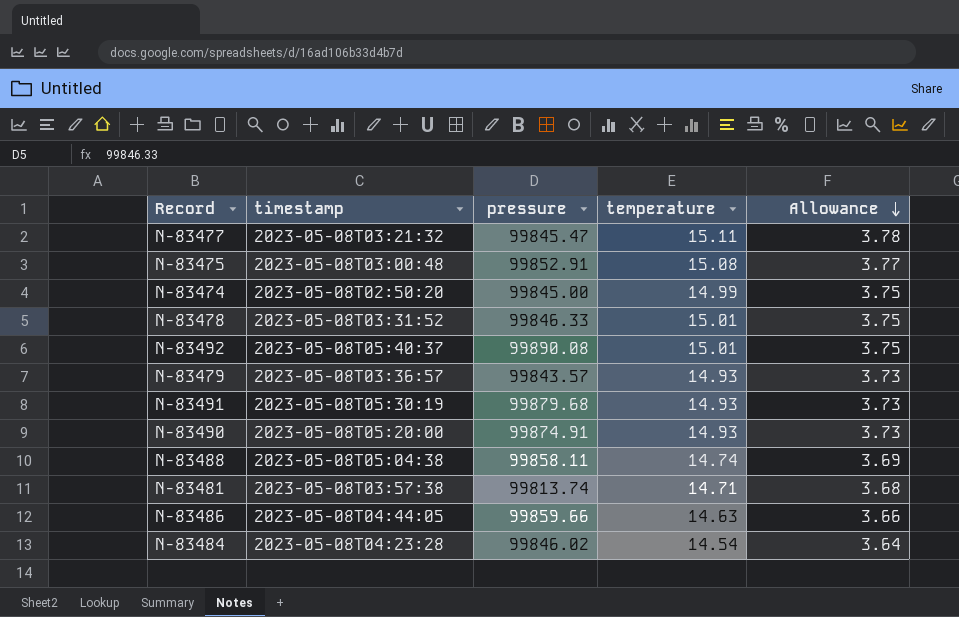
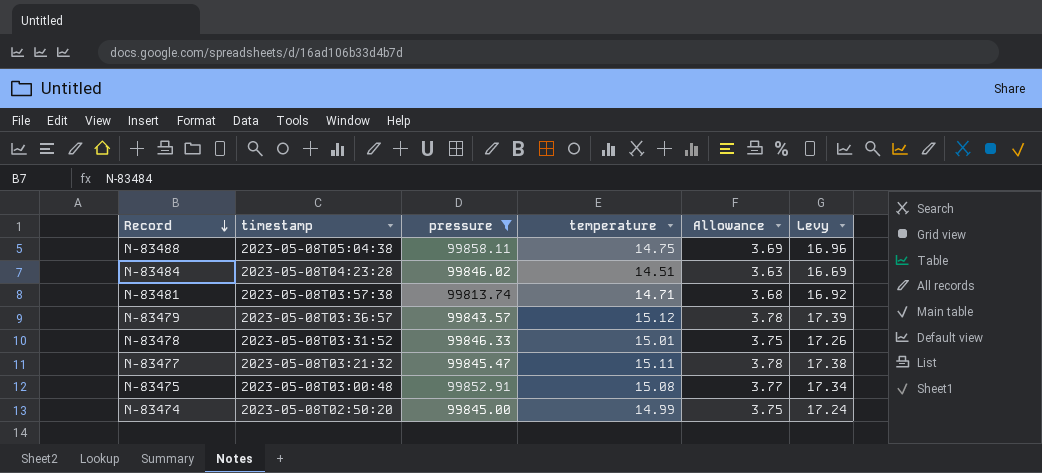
filter: none -> pressure <= 99858.11
row order: Allowance descending -> Record descending
column Levy | formula: none -> [temperature] * 1.15
N-83488 | temperature: 14.74 -> 14.75
N-83484 | temperature: 14.54 -> 14.51
N-83484 | Allowance: 3.64 -> 3.63
N-83479 | temperature: 14.93 -> 15.12
N-83479 | Allowance: 3.73 -> 3.78

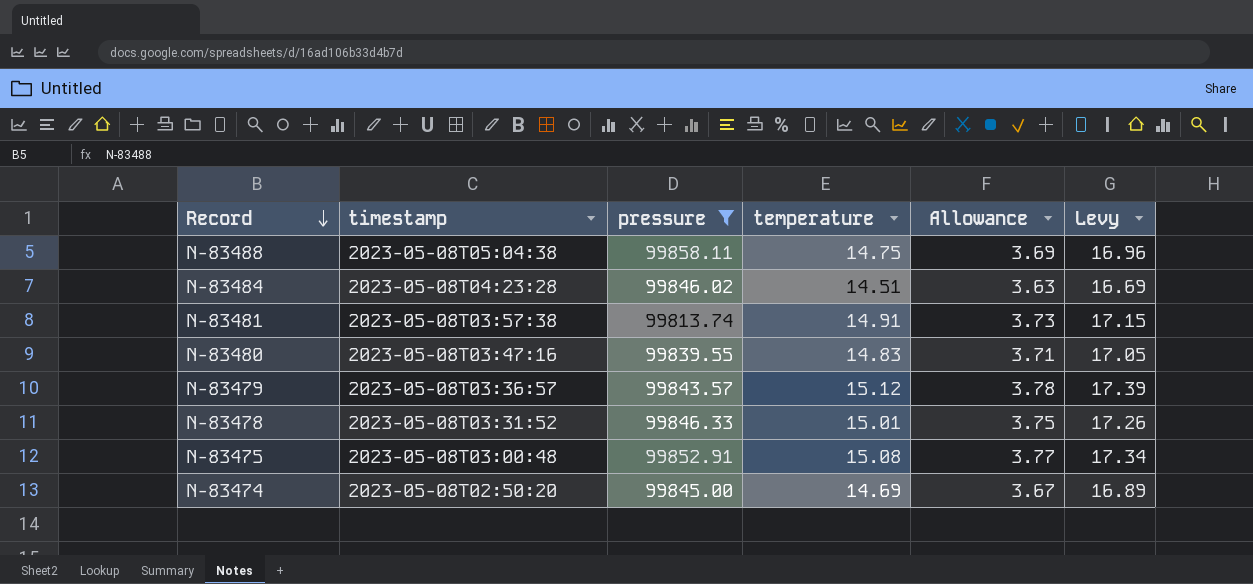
row N-83477: 2023-05-08T03:21:32 | 99845.47 | 15.11 | 3.78 | 17.38 -> none
N-83481 | temperature: 14.71 -> 14.91
N-83481 | Allowance: 3.68 -> 3.73
N-83481 | Levy: 16.92 -> 17.15
row N-83480: none -> 2023-05-08T03:47:16 | 99839.55 | 14.83 | 3.71 | 17.05
N-83474 | temperature: 14.99 -> 14.69
N-83474 | Allowance: 3.75 -> 3.67
N-83474 | Levy: 17.24 -> 16.89

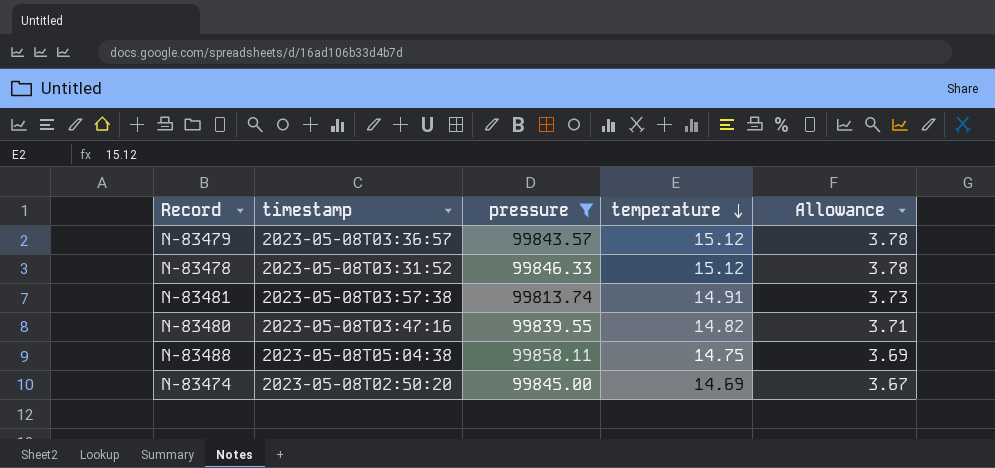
row order: Record descending -> temperature descending
column Levy | formula: [temperature] * 1.15 -> none
row N-83484: 2023-05-08T04:23:28 | 99846.02 | 14.51 | 3.63 | 16.69 -> none
row N-83475: 2023-05-08T03:00:48 | 99852.91 | 15.08 | 3.77 | 17.34 -> none
N-83478 | temperature: 15.01 -> 15.12
N-83478 | Allowance: 3.75 -> 3.78
N-83480 | temperature: 14.83 -> 14.82

